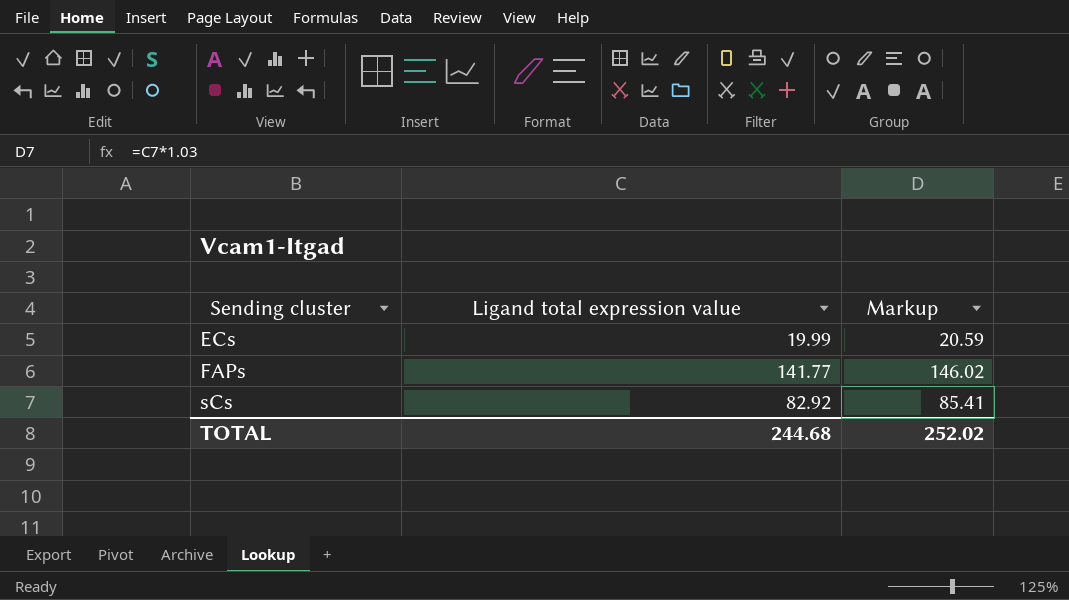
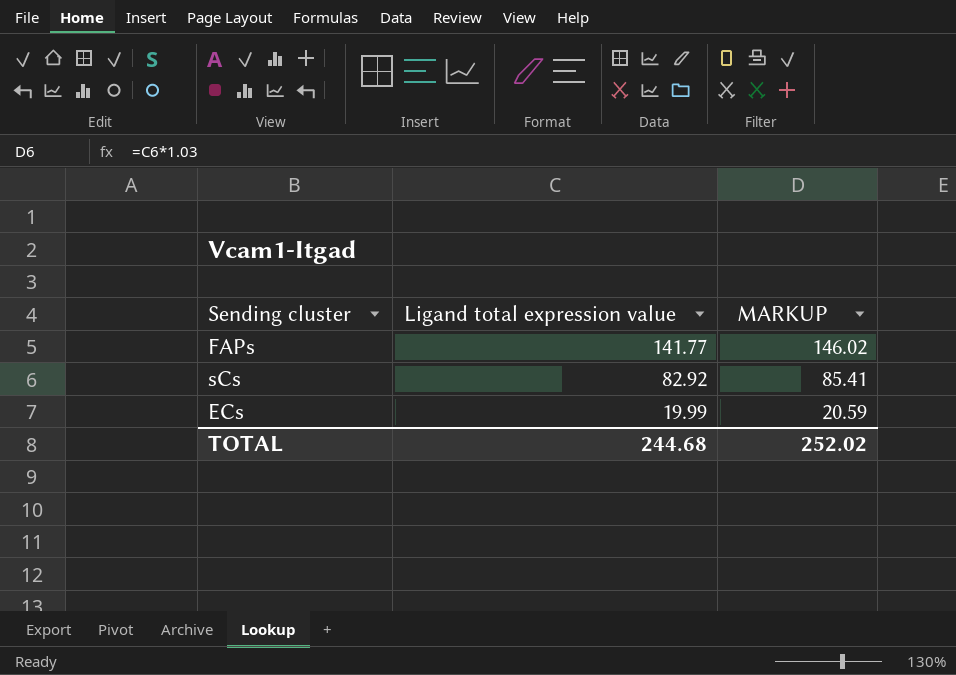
row order: Sending cluster ascending -> Ligand total expression value descending
column name: Markup -> MARKUP

